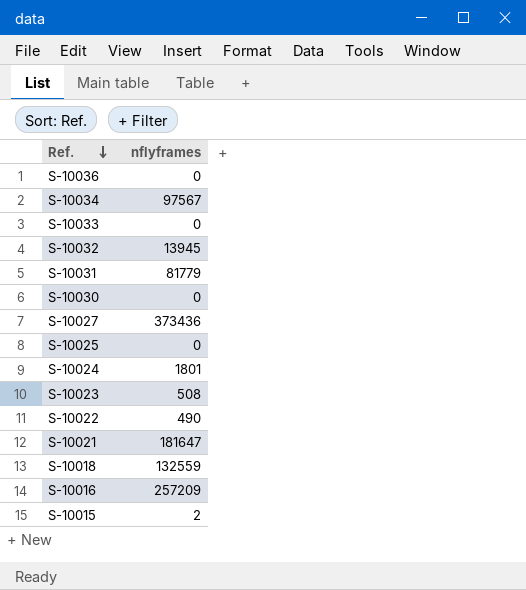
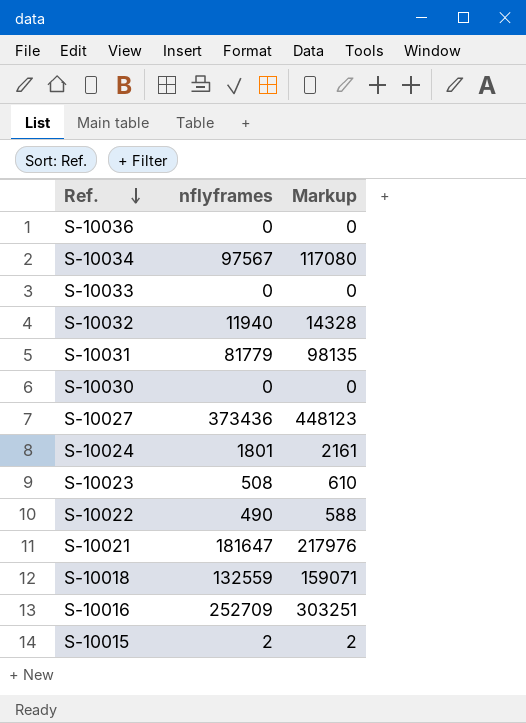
column Markup | formula: none -> [nflyframes] * 1.2
row S-10025: 0 -> none
S-10032 | nflyframes: 13945 -> 11940
S-10016 | nflyframes: 257209 -> 252709

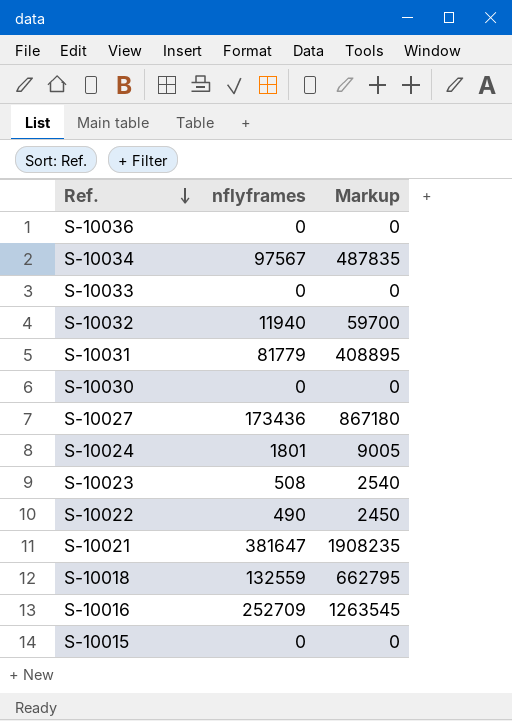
column Markup | formula: [nflyframes] * 1.2 -> [nflyframes] * 5
S-10027 | nflyframes: 373436 -> 173436
S-10021 | nflyframes: 181647 -> 381647
S-10015 | nflyframes: 2 -> 0

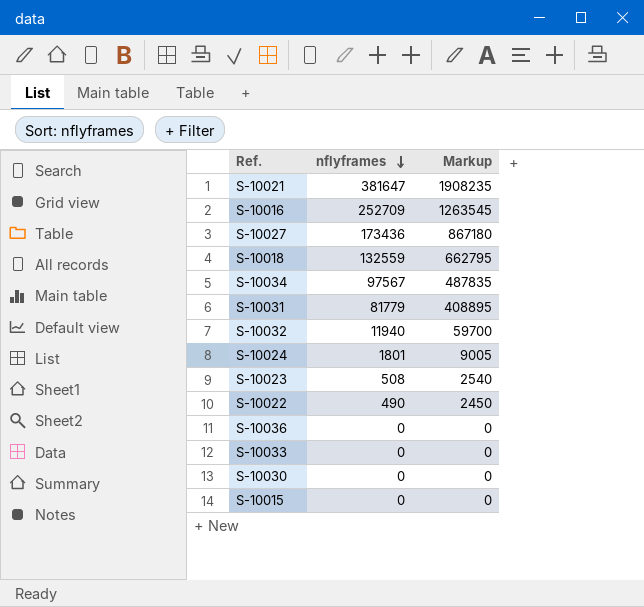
row order: Ref. descending -> nflyframes descending

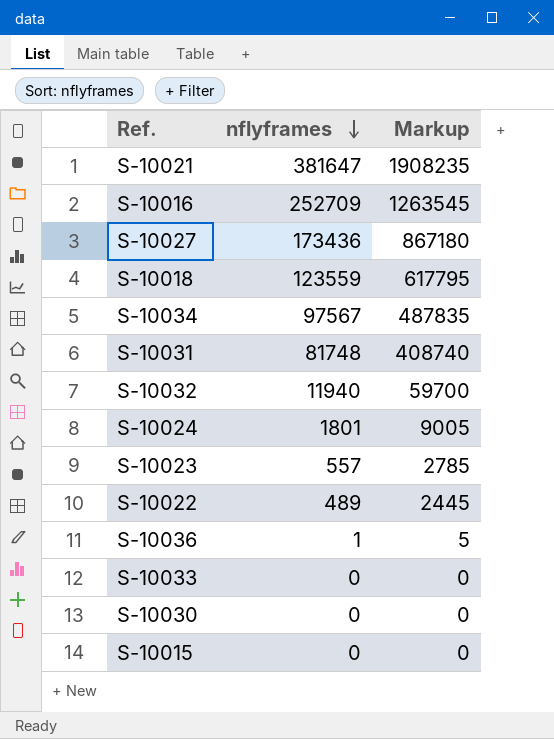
S-10018 | nflyframes: 132559 -> 123559
S-10018 | Markup: 662795 -> 617795
S-10031 | nflyframes: 81779 -> 81748
S-10031 | Markup: 408895 -> 408740
S-10023 | nflyframes: 508 -> 557
S-10023 | Markup: 2540 -> 2785
S-10022 | nflyframes: 490 -> 489
S-10022 | Markup: 2450 -> 2445
S-10036 | nflyframes: 0 -> 1
S-10036 | Markup: 0 -> 5

